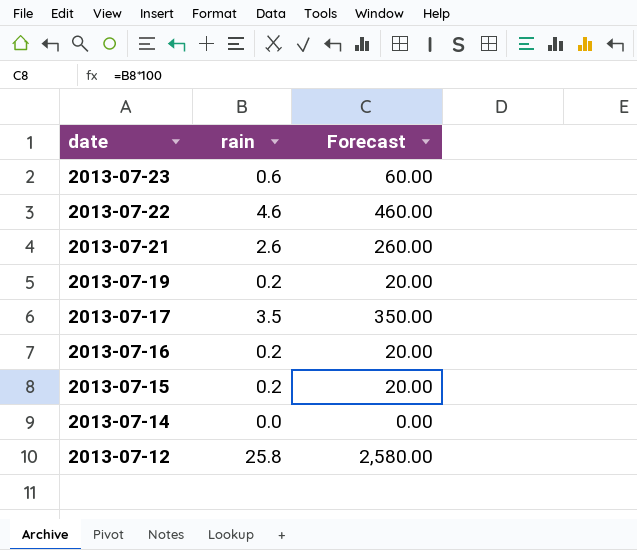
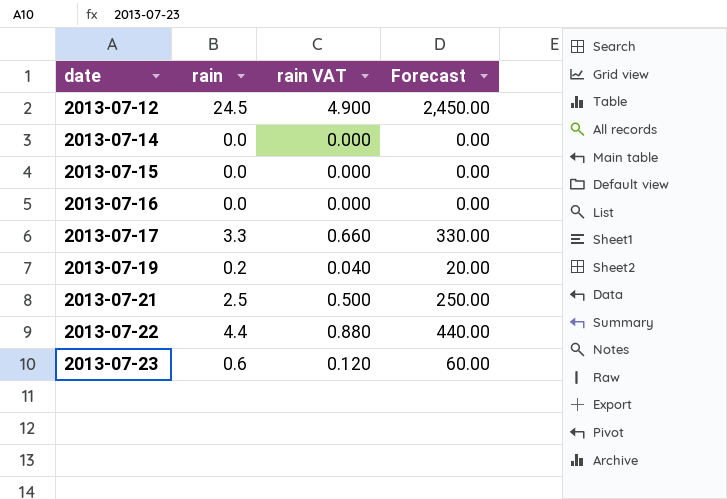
row order: date descending -> date ascending
column rain VAT | formula: none -> [rain] * 0.2
2013-07-12 | rain: 25.8 -> 24.5
2013-07-12 | Forecast: 2,580.00 -> 2,450.00
2013-07-15 | rain: 0.2 -> 0.0
2013-07-15 | Forecast: 20.00 -> 0.00
2013-07-16 | rain: 0.2 -> 0.0
2013-07-16 | Forecast: 20.00 -> 0.00
2013-07-17 | rain: 3.5 -> 3.3
2013-07-17 | Forecast: 350.00 -> 330.00
2013-07-21 | rain: 2.6 -> 2.5
2013-07-21 | Forecast: 260.00 -> 250.00
2013-07-22 | rain: 4.6 -> 4.4
2013-07-22 | Forecast: 460.00 -> 440.00

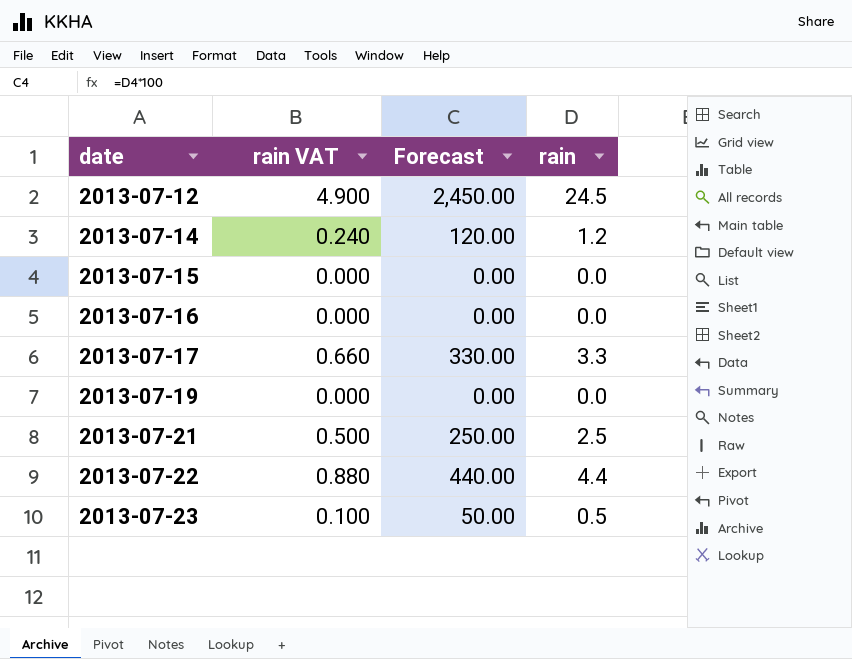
column rain | position: 2 -> 4
2013-07-14 | rain VAT: 0.000 -> 0.240
2013-07-14 | Forecast: 0.00 -> 120.00
2013-07-14 | rain: 0.0 -> 1.2
2013-07-19 | rain VAT: 0.040 -> 0.000
2013-07-19 | Forecast: 20.00 -> 0.00
2013-07-19 | rain: 0.2 -> 0.0
2013-07-23 | rain VAT: 0.120 -> 0.100
2013-07-23 | Forecast: 60.00 -> 50.00
2013-07-23 | rain: 0.6 -> 0.5

